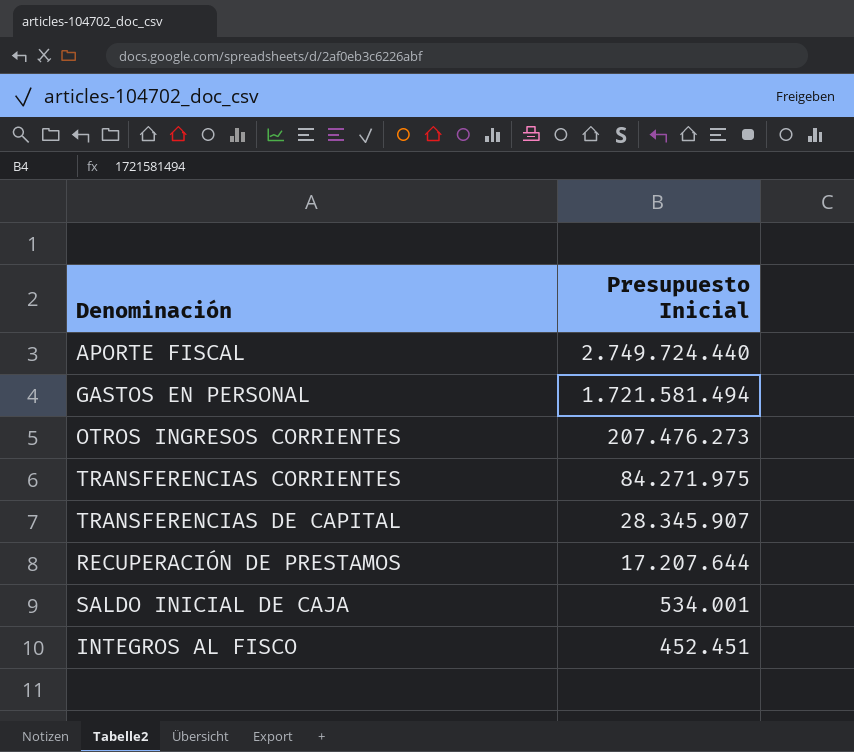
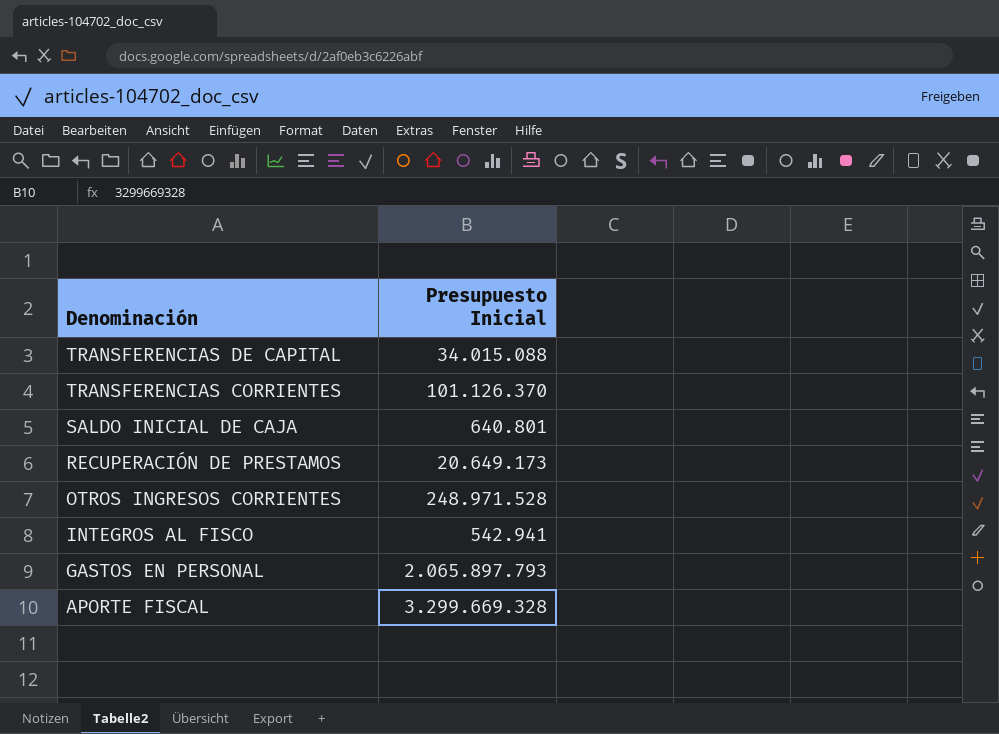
row order: Presupuesto Inicial descending -> Denominación descending
TRANSFERENCIAS DE CAPITAL | Presupuesto Inicial: 28.345.907 -> 34.015.088
TRANSFERENCIAS CORRIENTES | Presupuesto Inicial: 84.271.975 -> 101.126.370
SALDO INICIAL DE CAJA | Presupuesto Inicial: 534.001 -> 640.801
RECUPERACIÓN DE PRESTAMOS | Presupuesto Inicial: 17.207.644 -> 20.649.173
OTROS INGRESOS CORRIENTES | Presupuesto Inicial: 207.476.273 -> 248.971.528
INTEGROS AL FISCO | Presupuesto Inicial: 452.451 -> 542.941
GASTOS EN PERSONAL | Presupuesto Inicial: 1.721.581.494 -> 2.065.897.793
APORTE FISCAL | Presupuesto Inicial: 2.749.724.440 -> 3.299.669.328

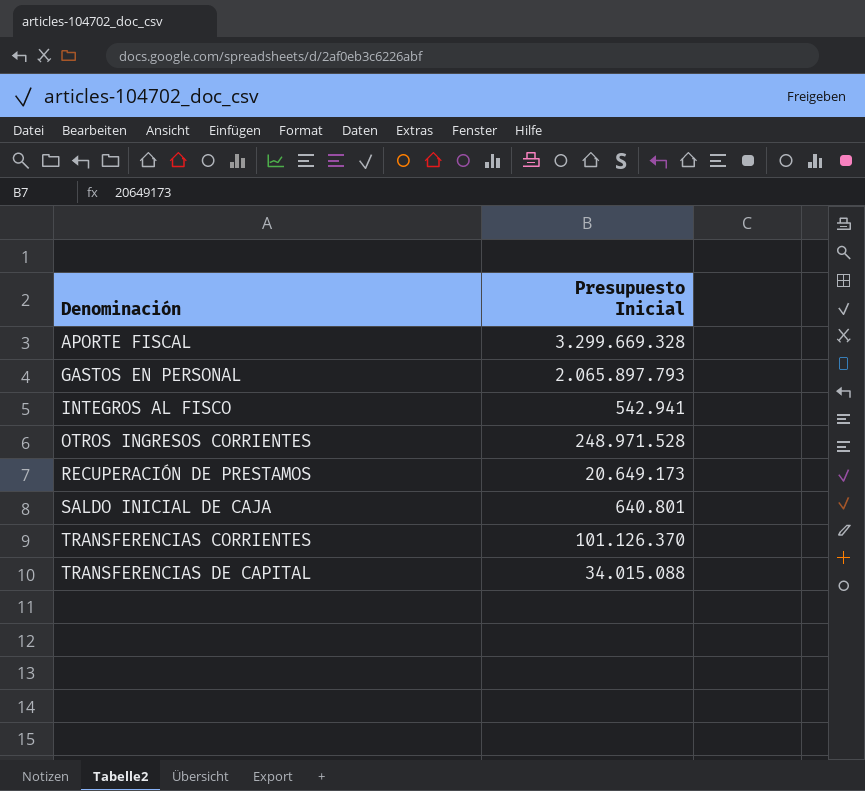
row order: Denominación descending -> Denominación ascending

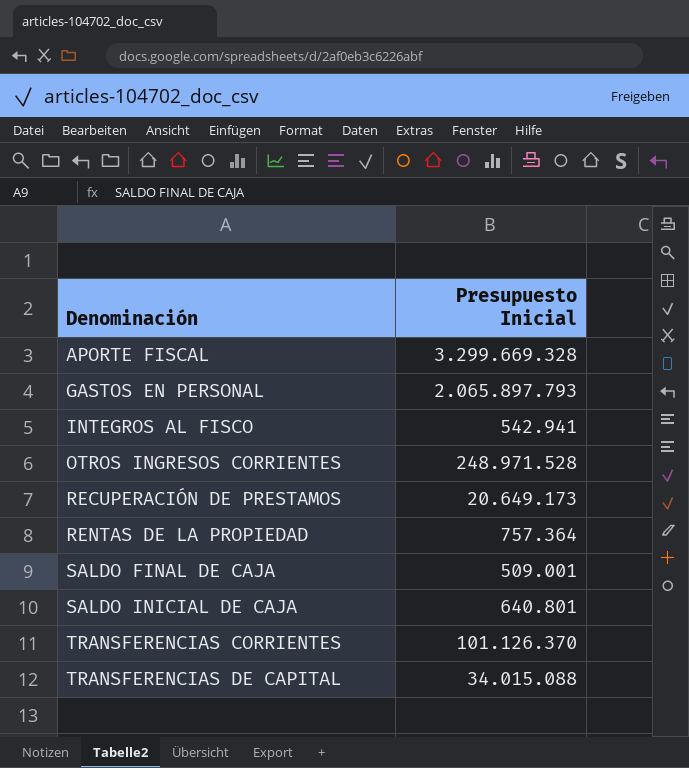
row RENTAS DE LA PROPIEDAD: none -> 757.364
row SALDO FINAL DE CAJA: none -> 509.001

